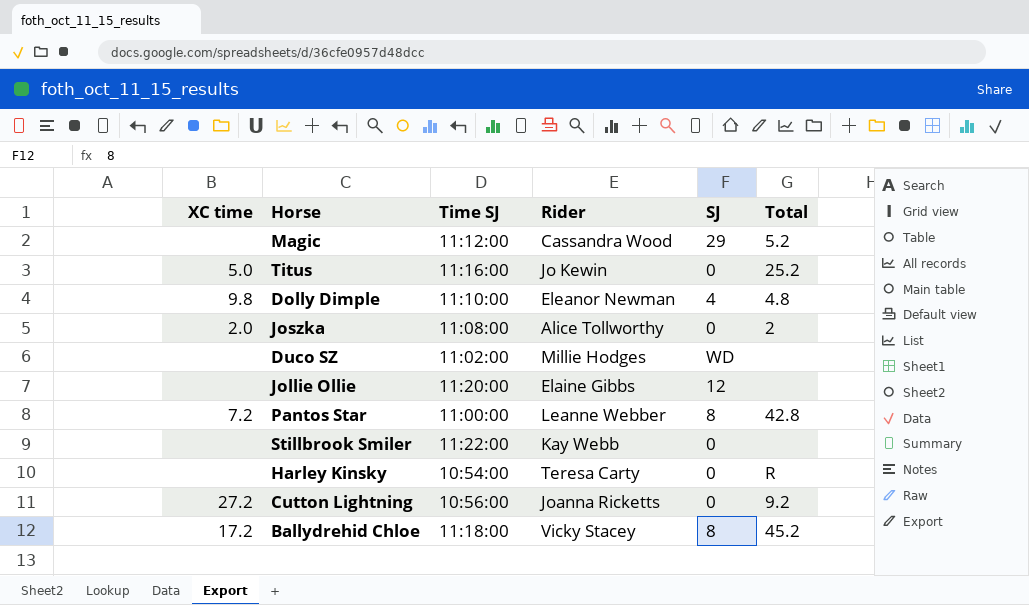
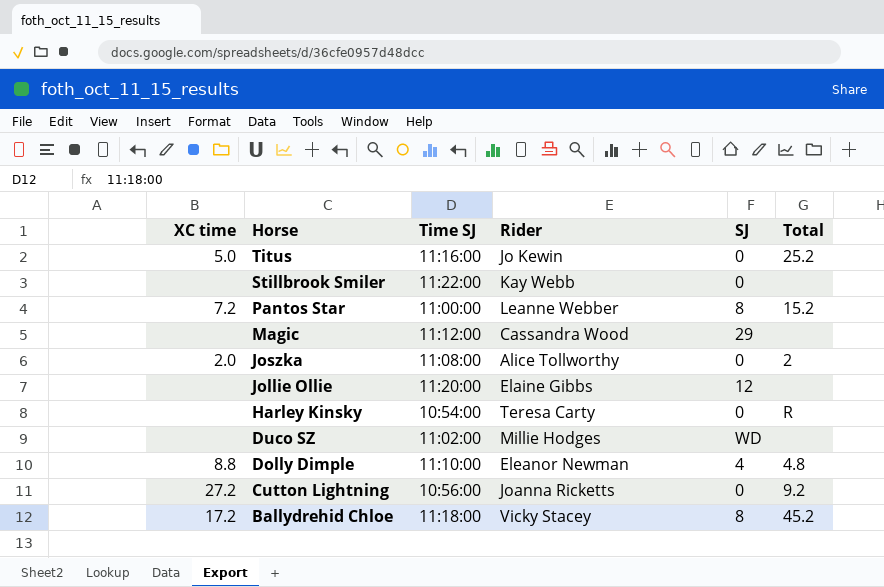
row order: none -> Horse descending
Pantos Star | Total: 42.8 -> 15.2
Magic | Total: 5.2 -> none
Dolly Dimple | XC time: 9.8 -> 8.8

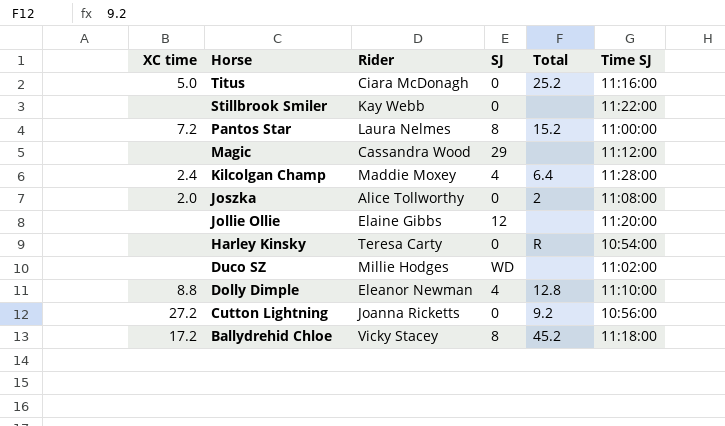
column Time SJ | position: 3 -> 6
Titus | Rider: Jo Kewin -> Ciara McDonagh
Pantos Star | Rider: Leanne Webber -> Laura Nelmes
row Kilcolgan Champ: none -> 2.4 | Maddie Moxey | 4 | 6.4 | 11:28:00
Dolly Dimple | Total: 4.8 -> 12.8

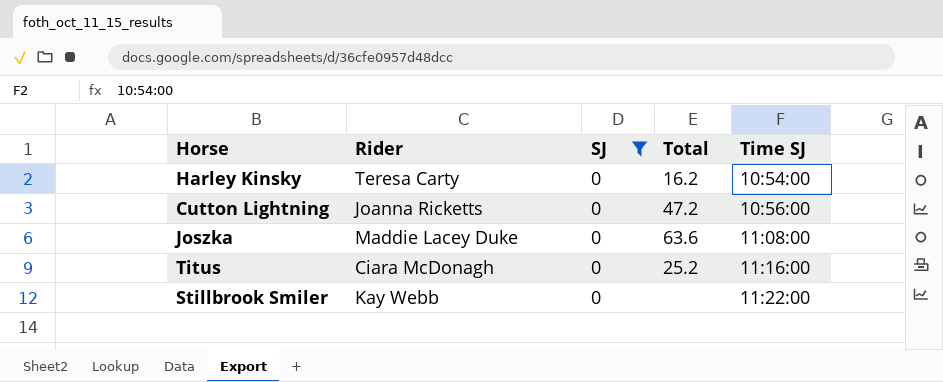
filter: none -> SJ = 0
row order: Horse descending -> Time SJ ascending
column XC time | position: 1 -> none
Harley Kinsky | Total: R -> 16.2
Cutton Lightning | Total: 9.2 -> 47.2
Joszka | Rider: Alice Tollworthy -> Maddie Lacey Duke
Joszka | Total: 2 -> 63.6

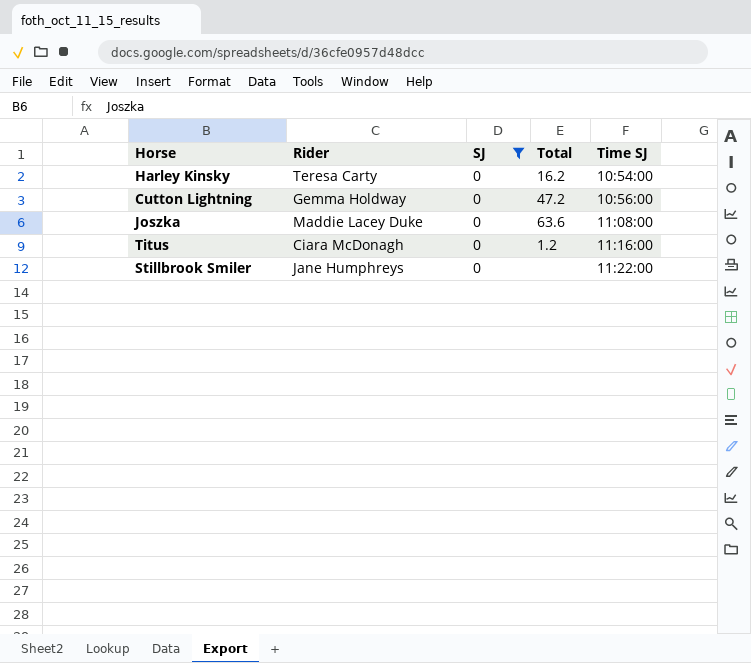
Cutton Lightning | Rider: Joanna Ricketts -> Gemma Holdway
Titus | Total: 25.2 -> 1.2
Stillbrook Smiler | Rider: Kay Webb -> Jane Humphreys

